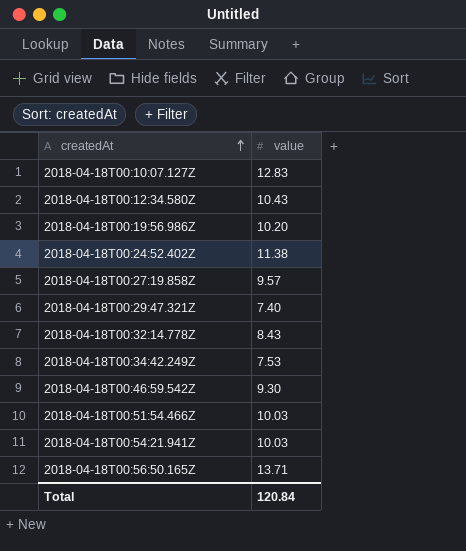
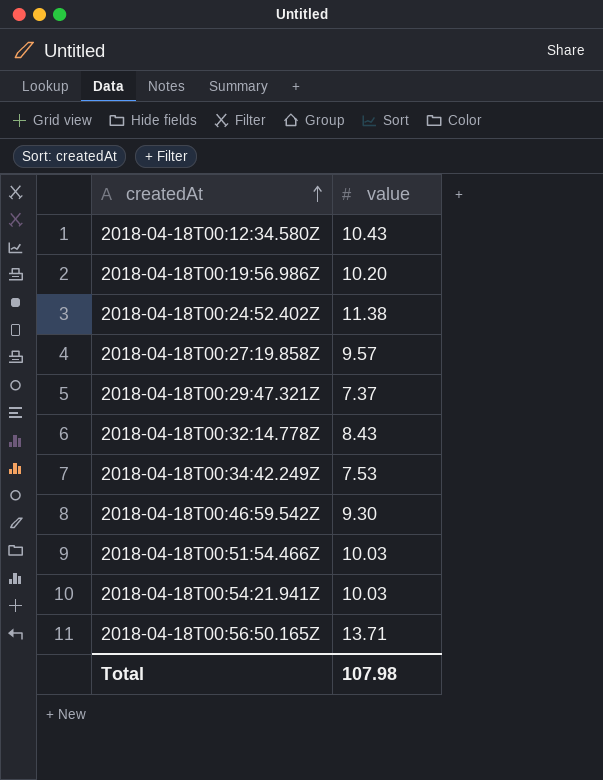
row 2018-04-18T00:10:07.127Z: 12.83 -> none
2018-04-18T00:29:47.321Z | value: 7.40 -> 7.37
Total | value: 120.84 -> 107.98

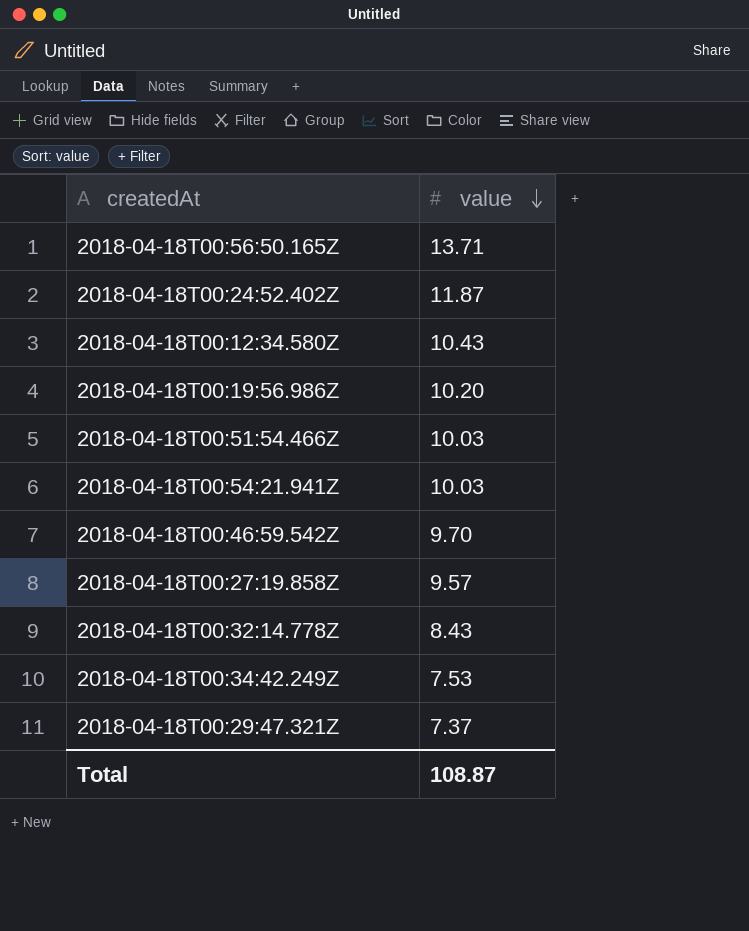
row order: createdAt ascending -> value descending
2018-04-18T00:24:52.402Z | value: 11.38 -> 11.87
2018-04-18T00:46:59.542Z | value: 9.30 -> 9.70
Total | value: 107.98 -> 108.87

